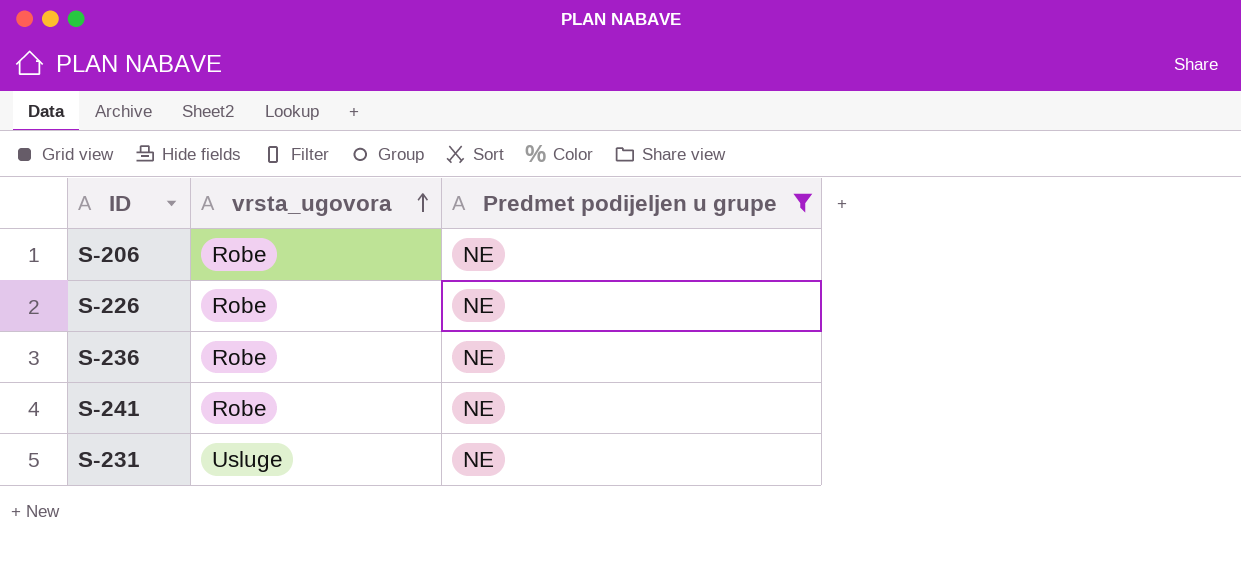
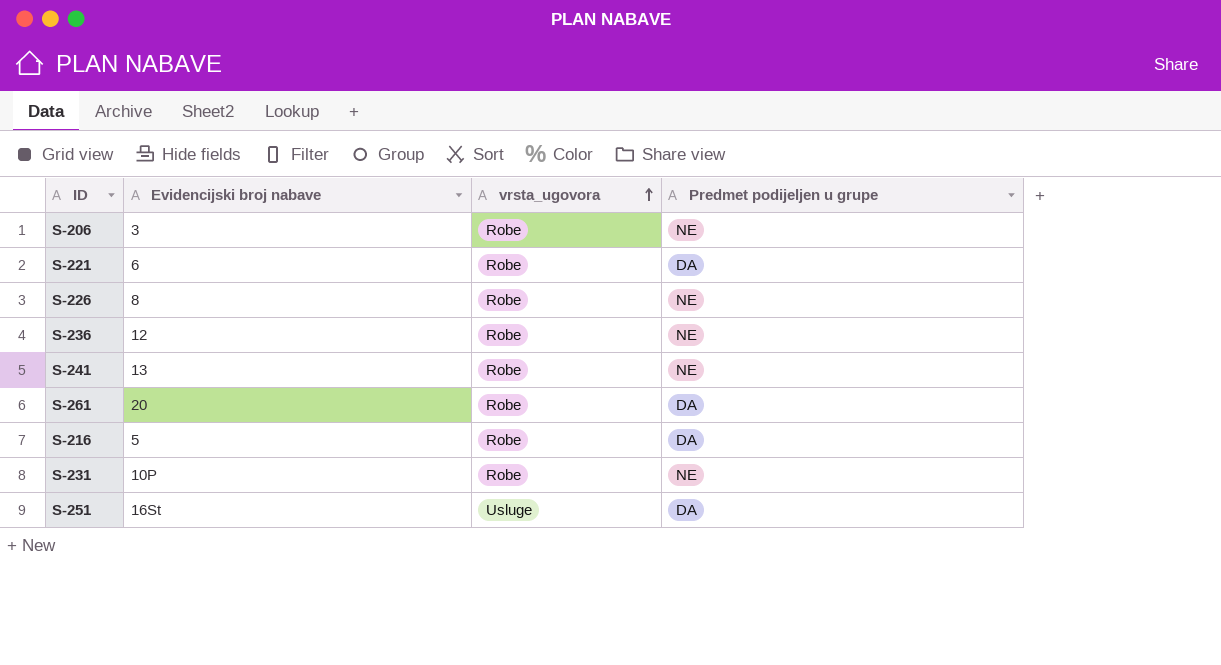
filter: Predmet podijeljen u grupe = NE -> none
column Evidencijski broj nabave | position: none -> 2
S-231 | vrsta_ugovora: Usluge -> Robe

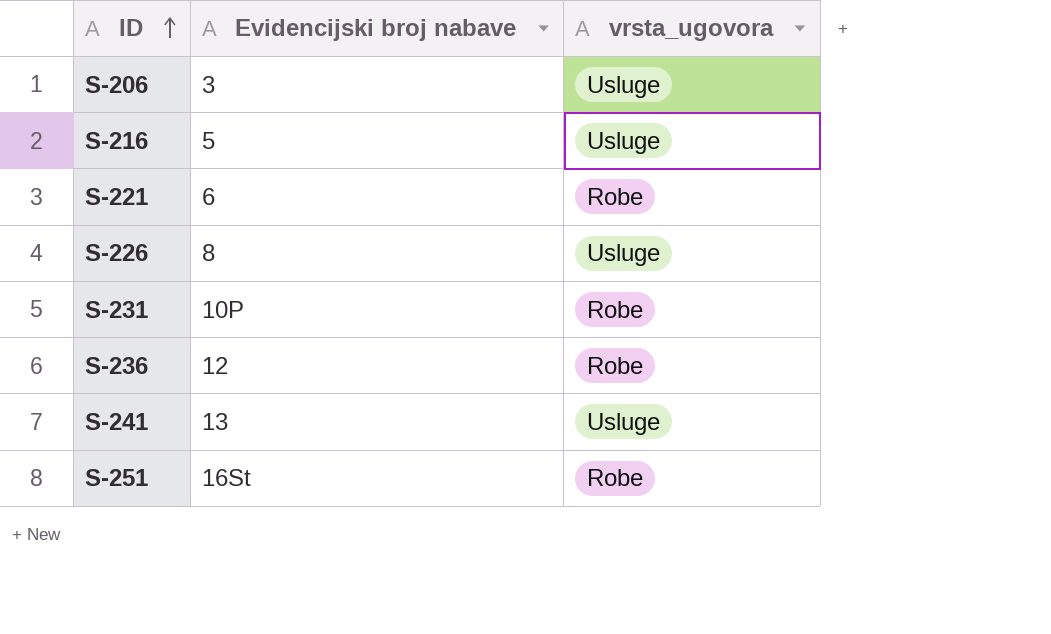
row order: vrsta_ugovora ascending -> ID ascending
column Predmet podijeljen u grupe | position: 4 -> none
row S-261: 20 | Robe | DA -> none
S-206 | vrsta_ugovora: Robe -> Usluge
S-216 | vrsta_ugovora: Robe -> Usluge
S-226 | vrsta_ugovora: Robe -> Usluge
S-241 | vrsta_ugovora: Robe -> Usluge
S-251 | vrsta_ugovora: Usluge -> Robe

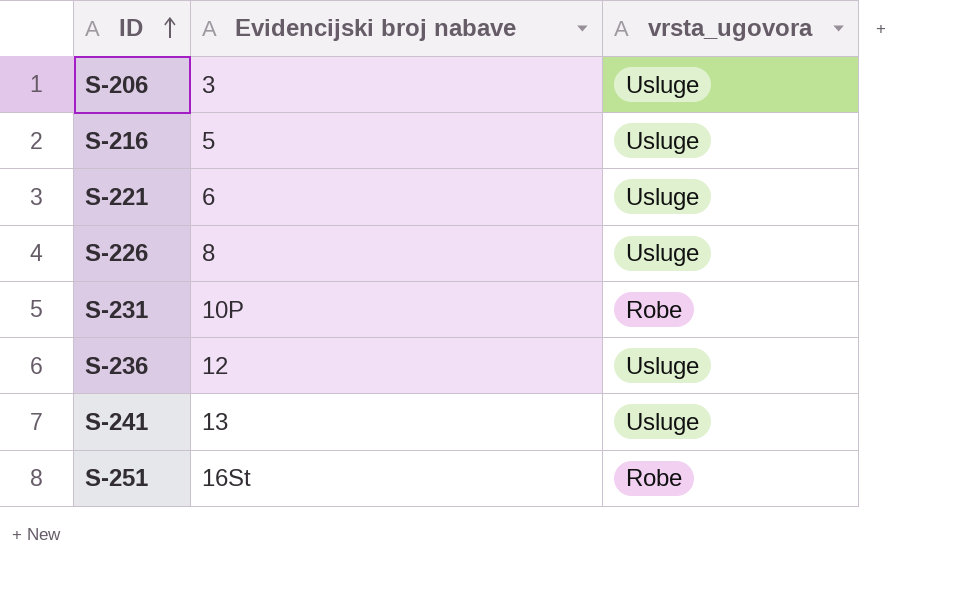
S-221 | vrsta_ugovora: Robe -> Usluge
S-236 | vrsta_ugovora: Robe -> Usluge

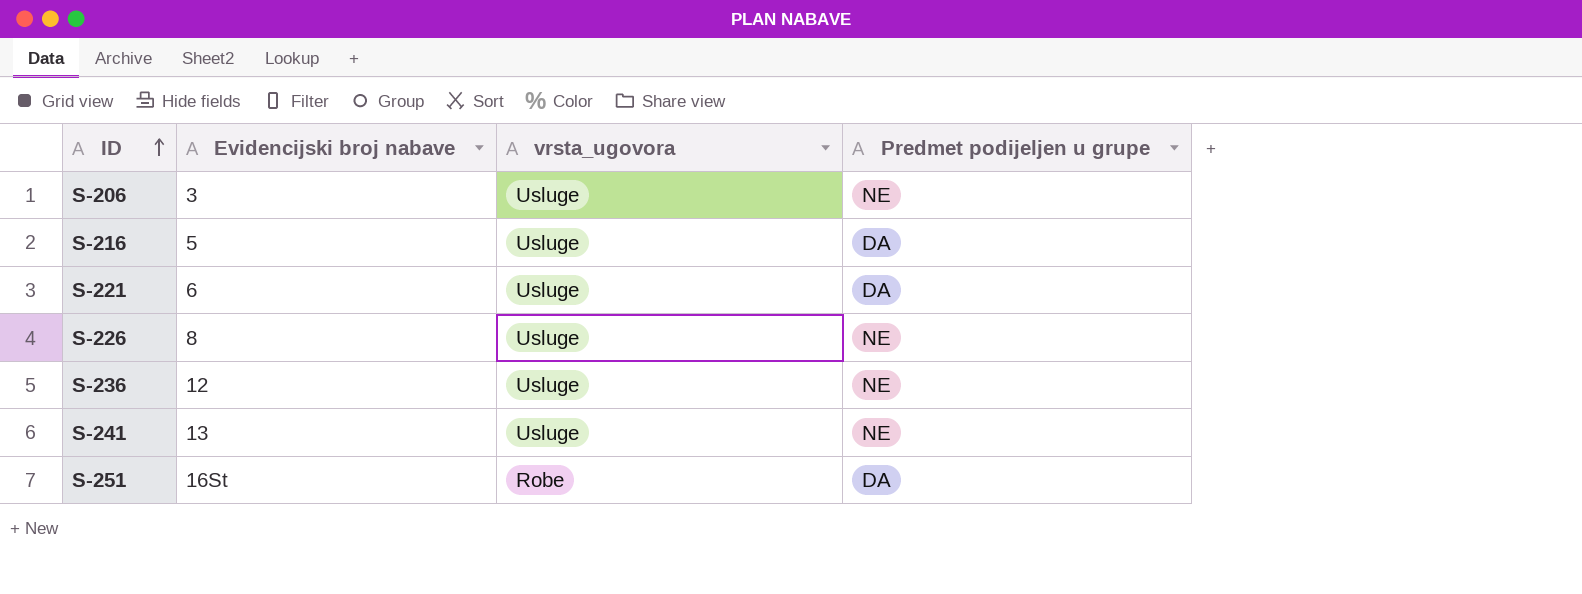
column Predmet podijeljen u grupe | position: none -> 4
row S-231: 10P | Robe -> none

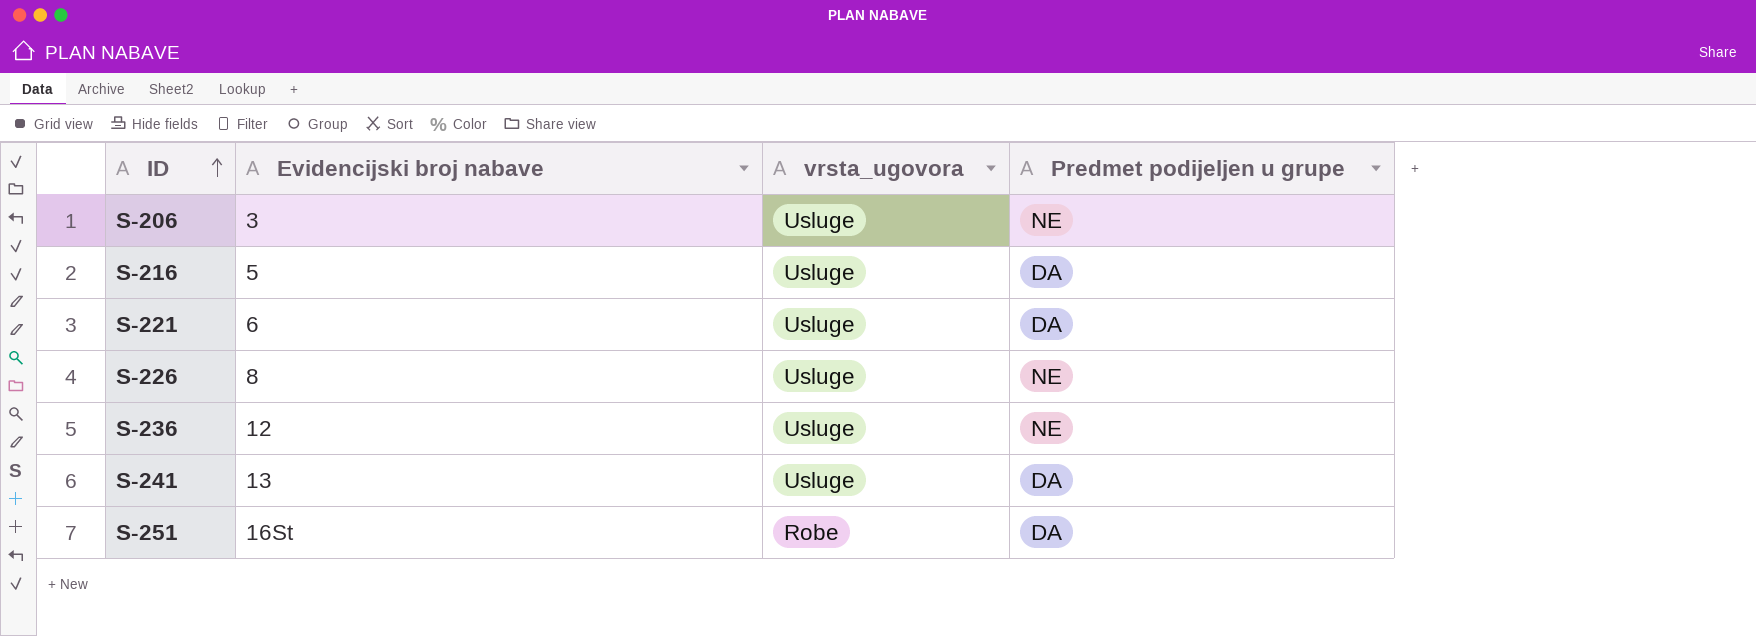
S-241 | Predmet podijeljen u grupe: NE -> DA

